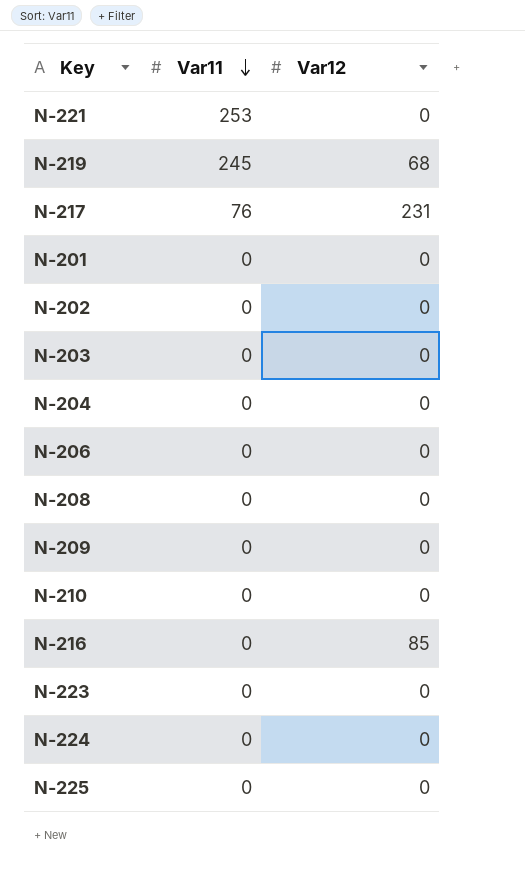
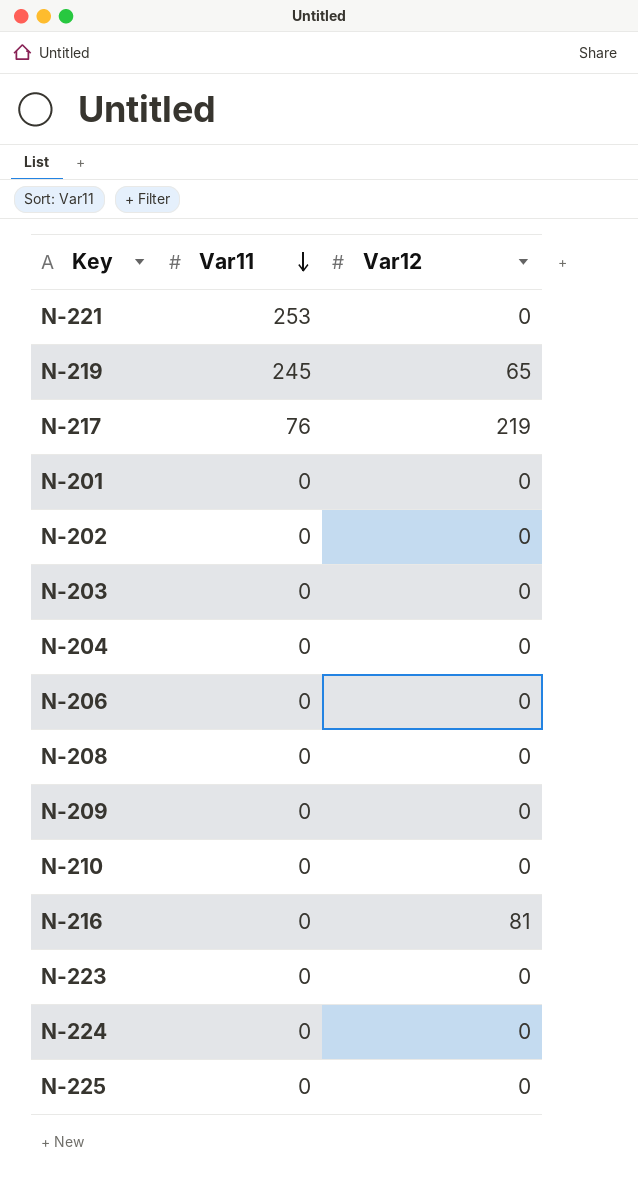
N-219 | Var12: 68 -> 65
N-217 | Var12: 231 -> 219
N-216 | Var12: 85 -> 81

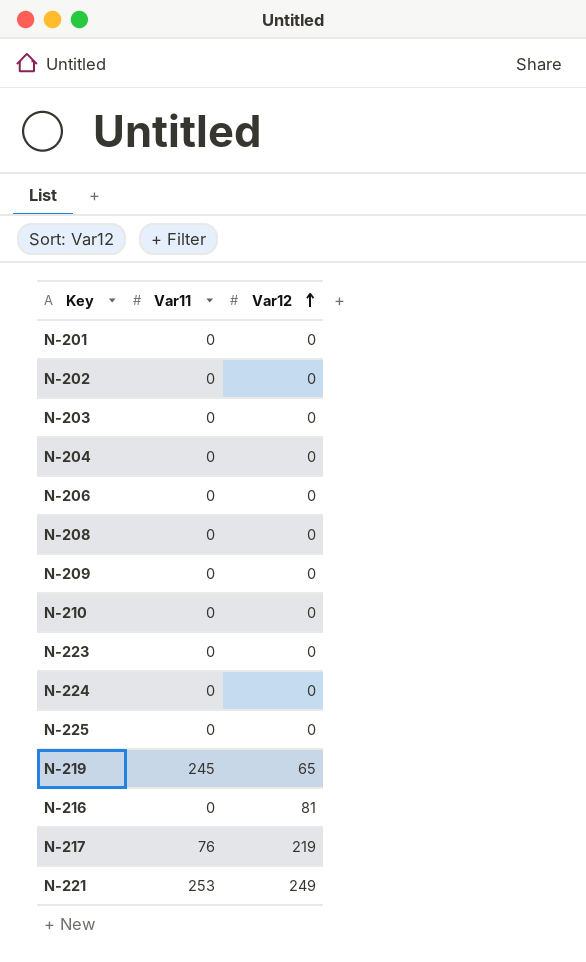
row order: Var11 descending -> Var12 ascending
N-221 | Var12: 0 -> 249

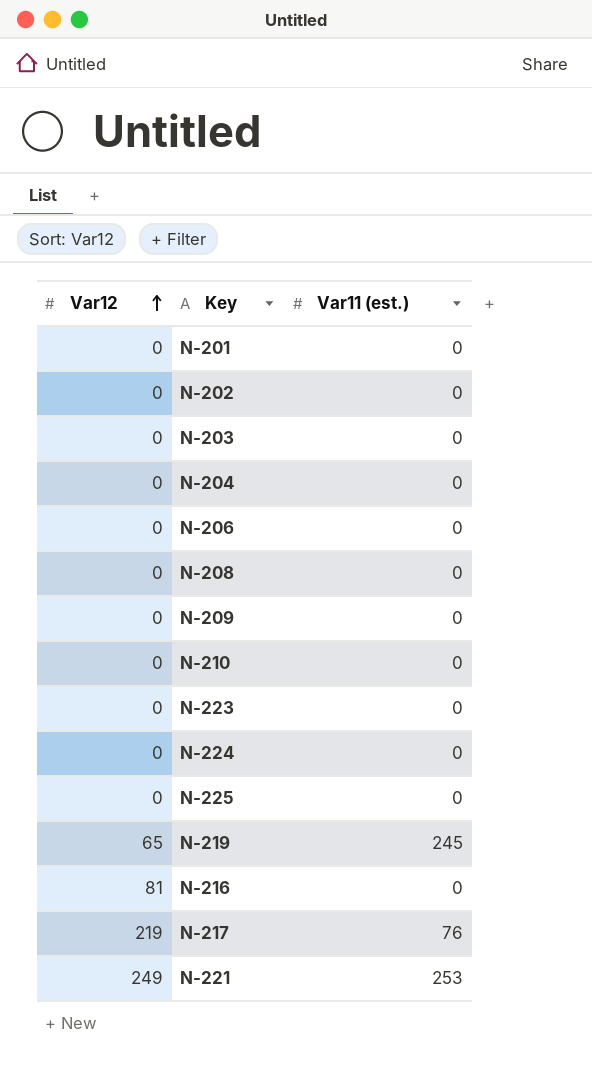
column Var12 | position: 3 -> 1
column name: Var11 -> Var11 (est.)

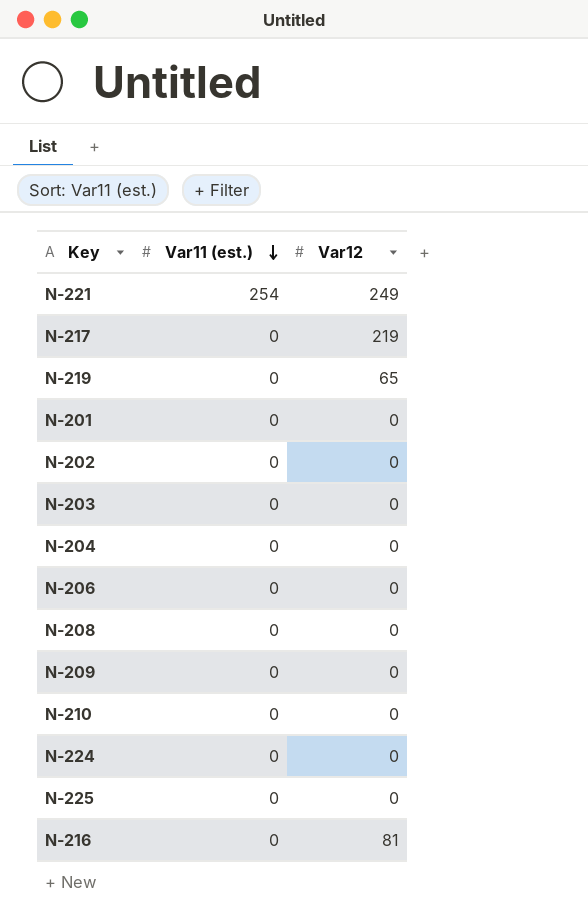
row order: Var12 ascending -> Var11 (est.) descending
column Var12 | position: 1 -> 3
row N-223: 0 | 0 -> none
N-221 | Var11 (est.): 253 -> 254
N-217 | Var11 (est.): 76 -> 0
N-219 | Var11 (est.): 245 -> 0

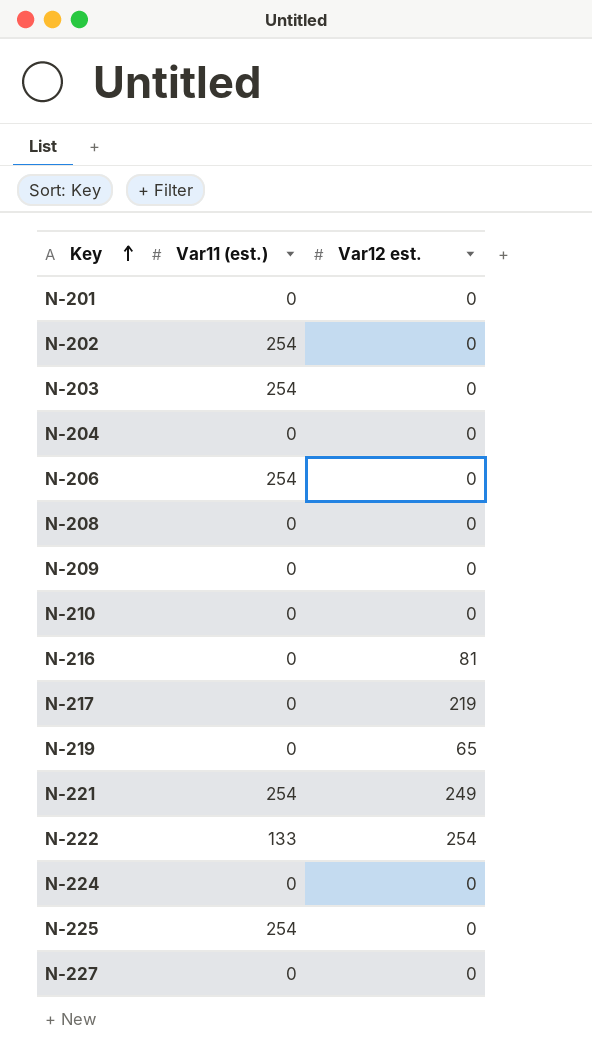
row order: Var11 (est.) descending -> Key ascending
column name: Var12 -> Var12 est.
N-202 | Var11 (est.): 0 -> 254
N-203 | Var11 (est.): 0 -> 254
N-206 | Var11 (est.): 0 -> 254
row N-222: none -> 133 | 254
N-225 | Var11 (est.): 0 -> 254
row N-227: none -> 0 | 0

